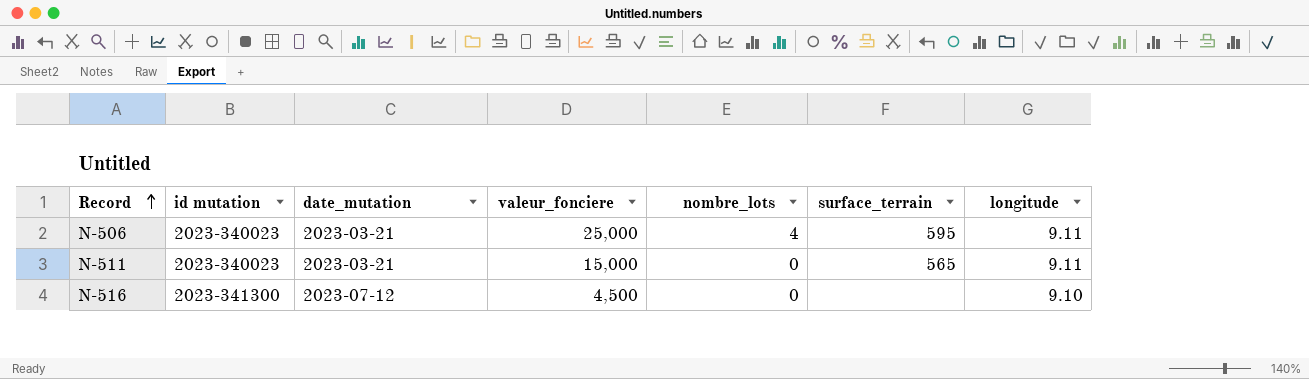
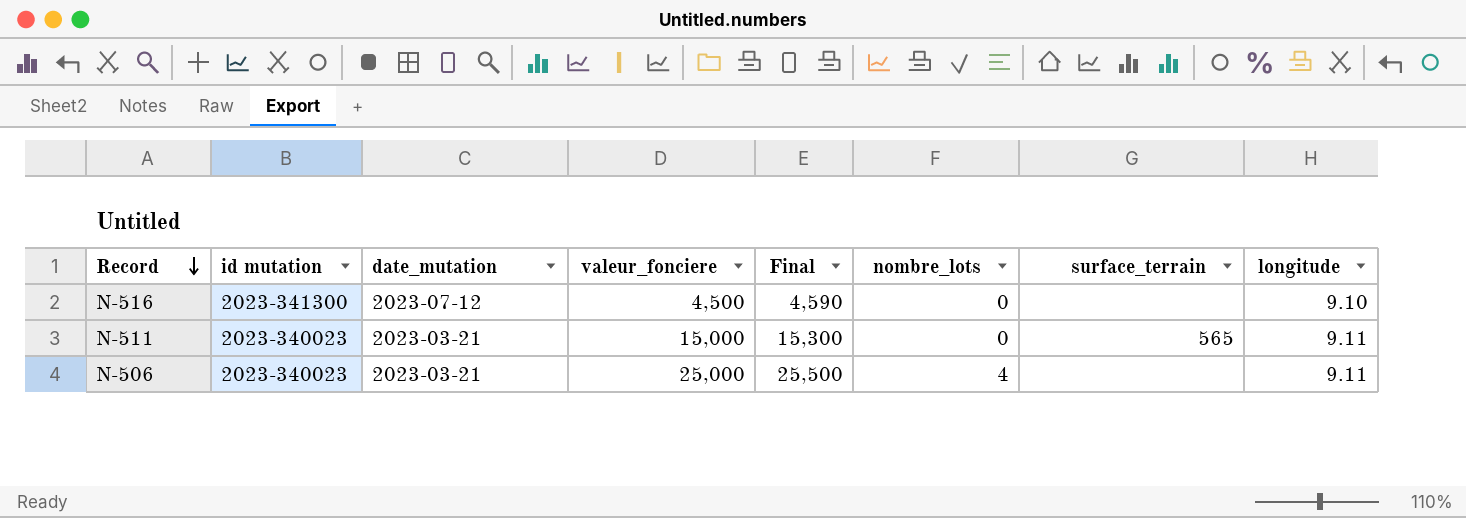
row order: Record ascending -> Record descending
column Final | formula: none -> [valeur_fonciere] * 1.02
N-506 | surface_terrain: 595 -> none

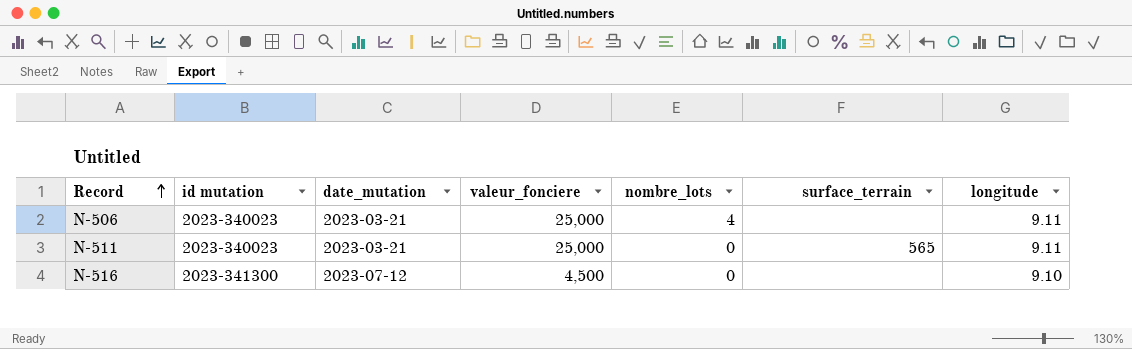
row order: Record descending -> Record ascending
column Final | formula: [valeur_fonciere] * 1.02 -> none
N-511 | valeur_fonciere: 15,000 -> 25,000

